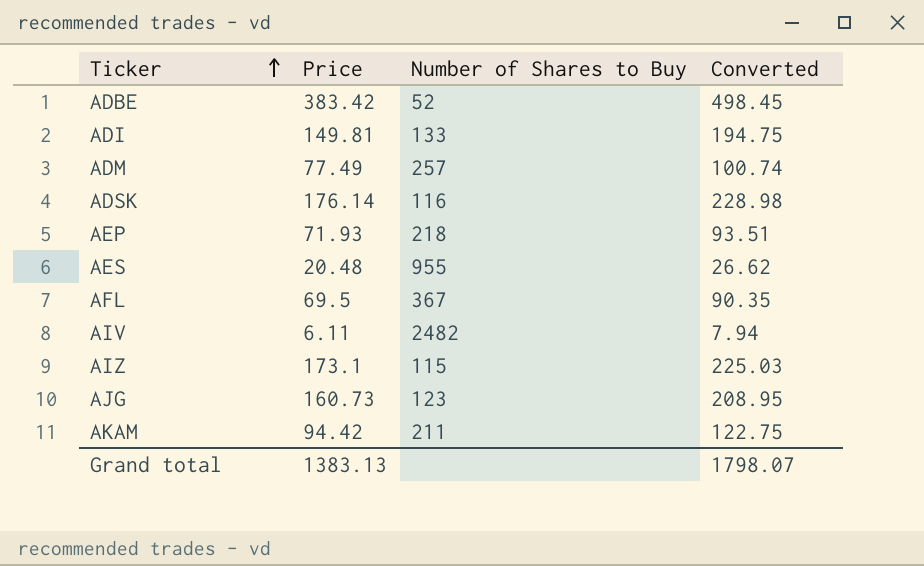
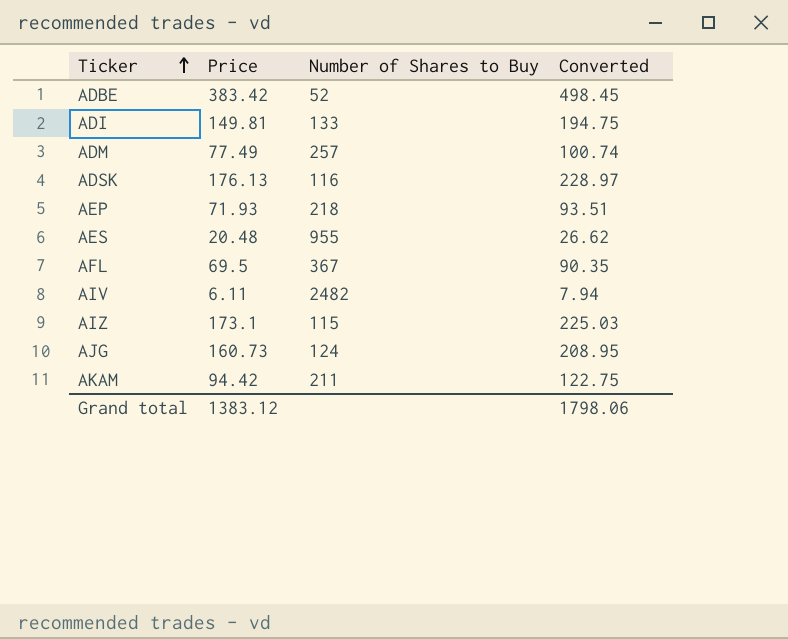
ADSK | Price: 176.14 -> 176.13
ADSK | Converted: 228.98 -> 228.97
AJG | Number of Shares to Buy: 123 -> 124
Grand total | Price: 1383.13 -> 1383.12
Grand total | Converted: 1798.07 -> 1798.06

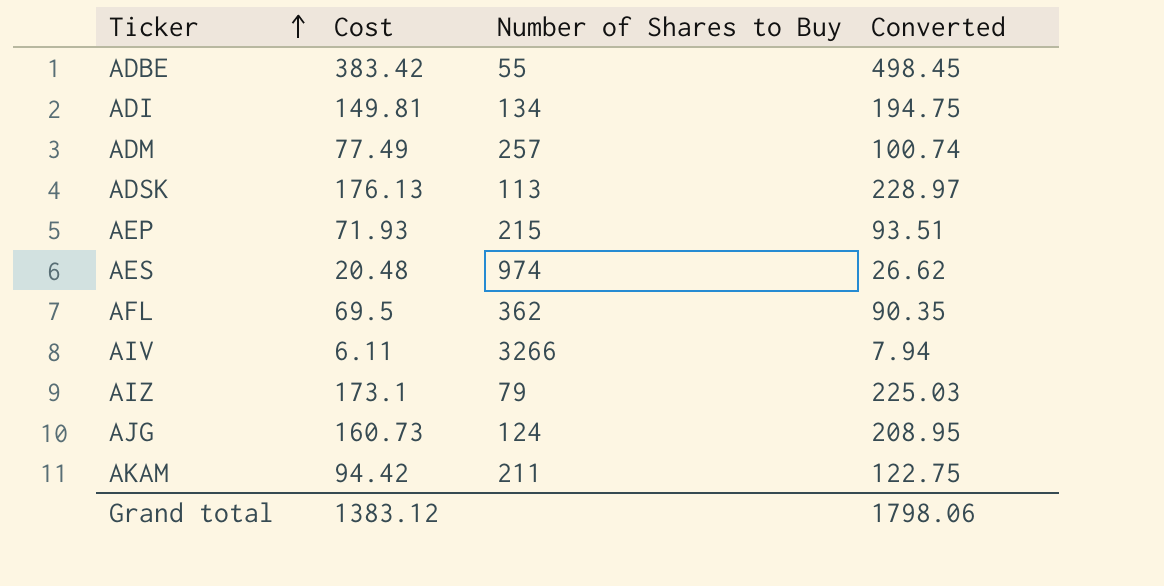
column name: Price -> Cost
ADBE | Number of Shares to Buy: 52 -> 55
ADI | Number of Shares to Buy: 133 -> 134
ADSK | Number of Shares to Buy: 116 -> 113
AEP | Number of Shares to Buy: 218 -> 215
AES | Number of Shares to Buy: 955 -> 974
AFL | Number of Shares to Buy: 367 -> 362
AIV | Number of Shares to Buy: 2482 -> 3266
AIZ | Number of Shares to Buy: 115 -> 79

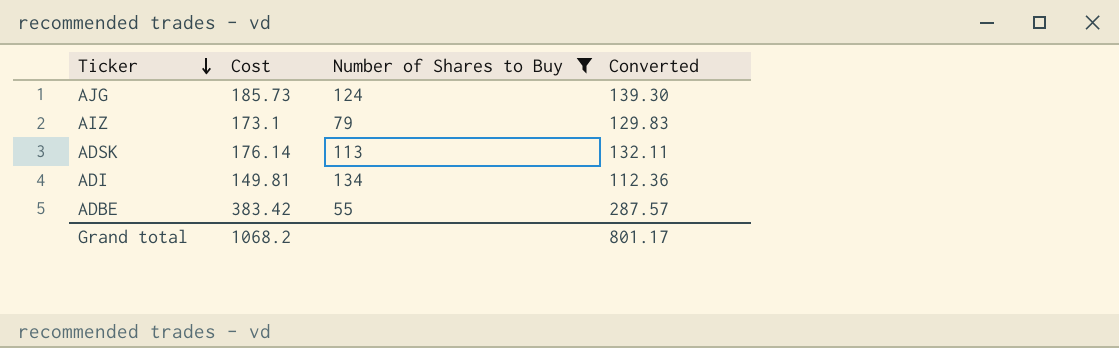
filter: none -> Number of Shares to Buy <= 134
row order: Ticker ascending -> Ticker descending
column Converted | formula: [Cost] * 1.3 -> [Cost] * 0.75
AJG | Cost: 160.73 -> 185.73
ADSK | Cost: 176.13 -> 176.14
Grand total | Cost: 1383.12 -> 1068.2
Grand total | Converted: 1798.06 -> 801.17

